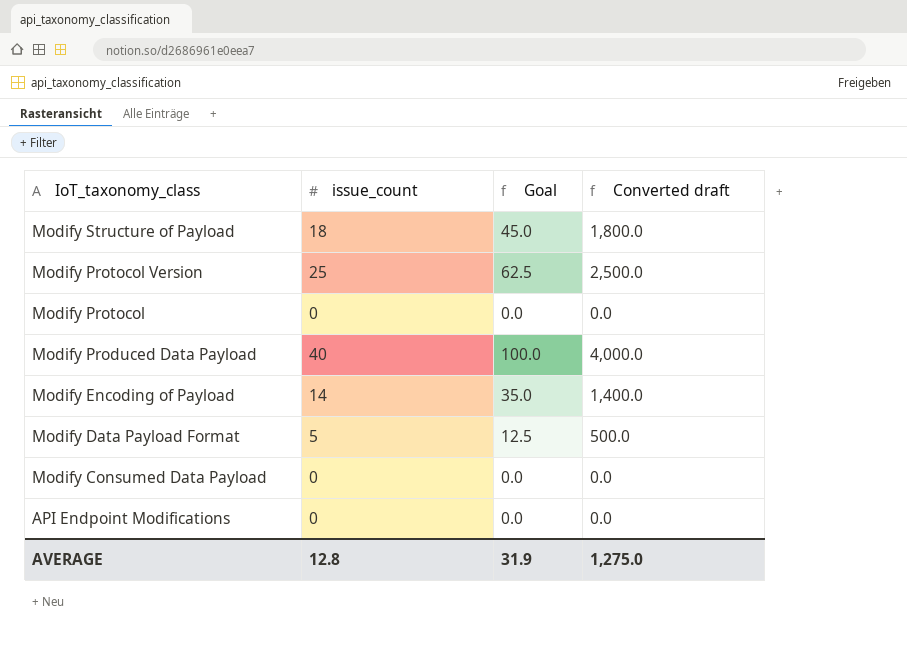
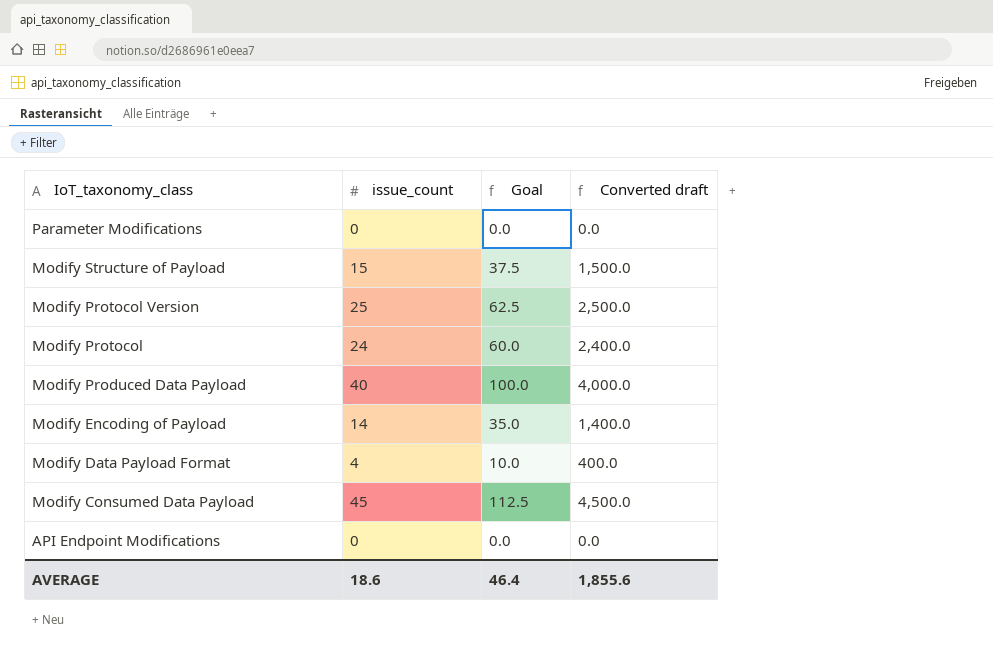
row Parameter Modifications: none -> 0 | 0.0 | 0.0
Modify Structure of Payload | issue_count: 18 -> 15
Modify Structure of Payload | Goal: 45.0 -> 37.5
Modify Structure of Payload | Converted draft: 1,800.0 -> 1,500.0
Modify Protocol | issue_count: 0 -> 24
Modify Protocol | Goal: 0.0 -> 60.0
Modify Protocol | Converted draft: 0.0 -> 2,400.0
Modify Data Payload Format | issue_count: 5 -> 4
Modify Data Payload Format | Goal: 12.5 -> 10.0
Modify Data Payload Format | Converted draft: 500.0 -> 400.0
Modify Consumed Data Payload | issue_count: 0 -> 45
Modify Consumed Data Payload | Goal: 0.0 -> 112.5
Modify Consumed Data Payload | Converted draft: 0.0 -> 4,500.0
AVERAGE | issue_count: 12.8 -> 18.6
AVERAGE | Goal: 31.9 -> 46.4
AVERAGE | Converted draft: 1,275.0 -> 1,855.6

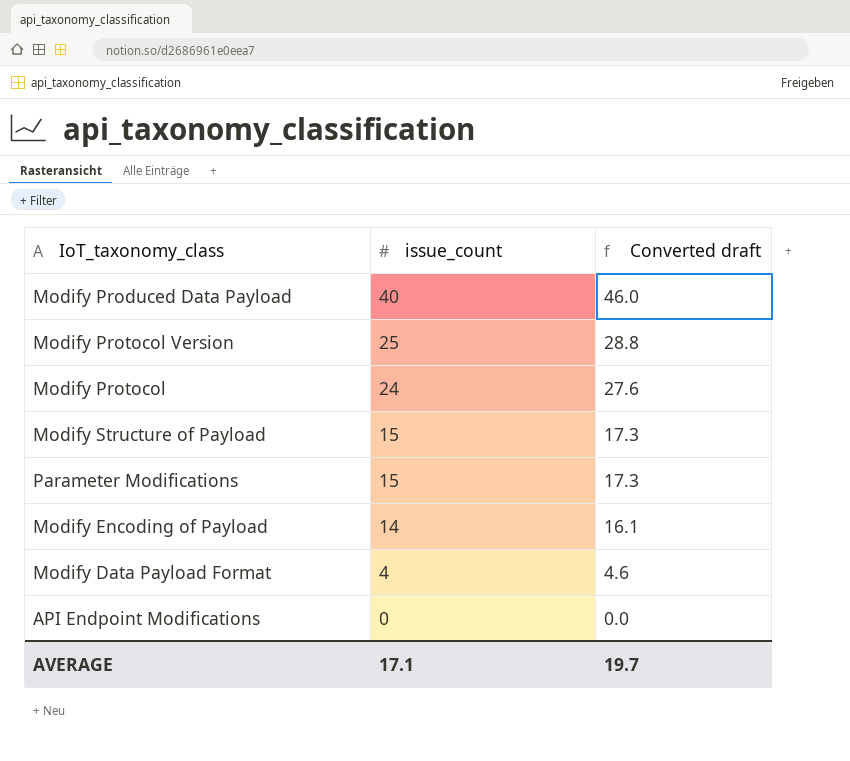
row order: IoT_taxonomy_class descending -> issue_count descending
column Goal | formula: [issue_count] * 2.5 -> none
column Converted draft | formula: [issue_count] * 100 -> [issue_count] * 1.15
row Modify Consumed Data Payload: 45 | 112.5 | 4,500.0 -> none
Parameter Modifications | issue_count: 0 -> 15
AVERAGE | issue_count: 18.6 -> 17.1
AVERAGE | Converted draft: 1,855.6 -> 19.7

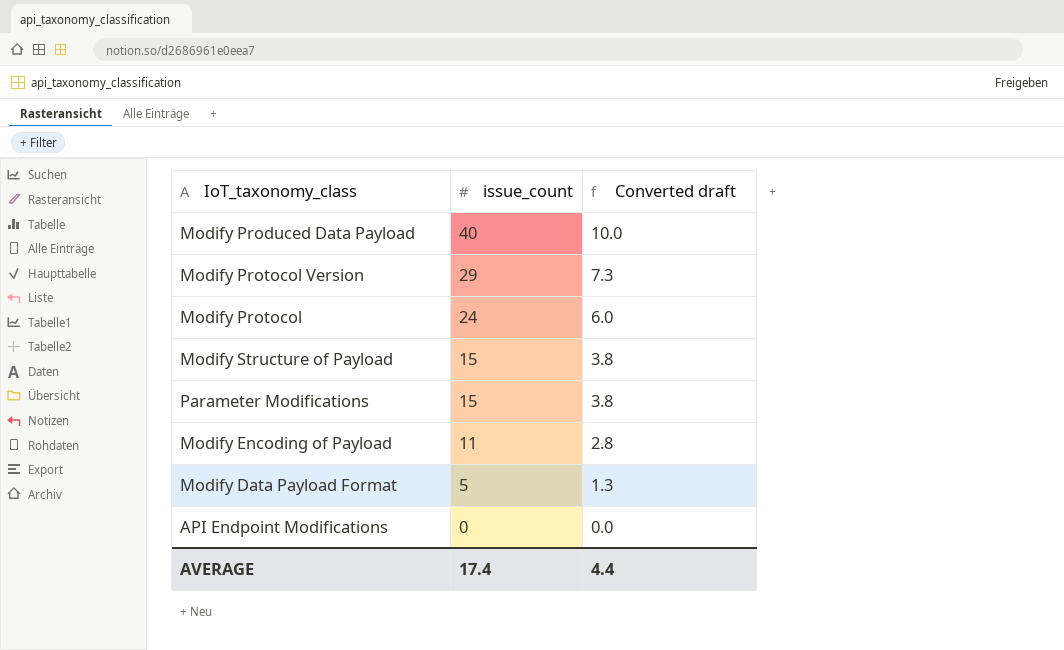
column Converted draft | formula: [issue_count] * 1.15 -> [issue_count] * 0.25
Modify Protocol Version | issue_count: 25 -> 29
Modify Encoding of Payload | issue_count: 14 -> 11
Modify Data Payload Format | issue_count: 4 -> 5
AVERAGE | issue_count: 17.1 -> 17.4
AVERAGE | Converted draft: 19.7 -> 4.4

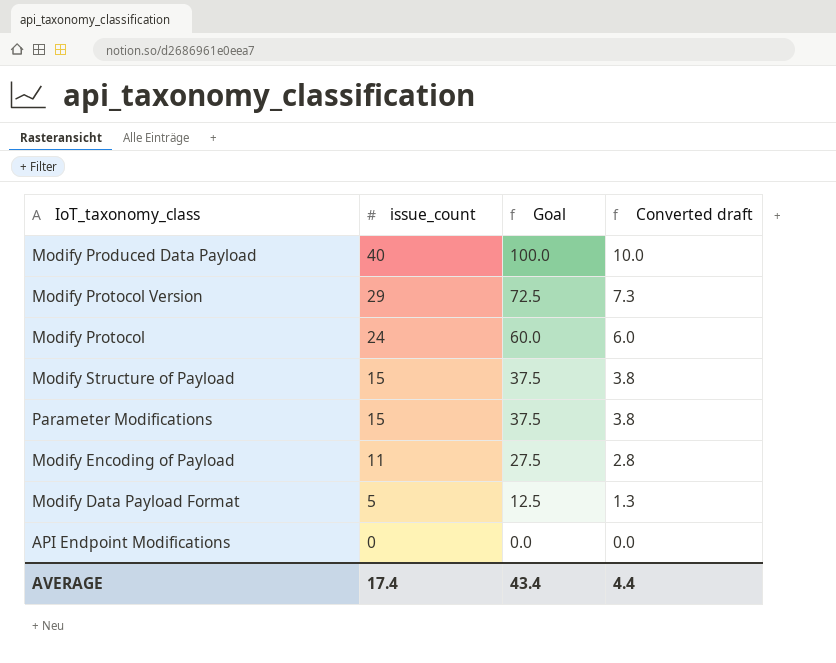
column Goal | formula: none -> [issue_count] * 2.5

